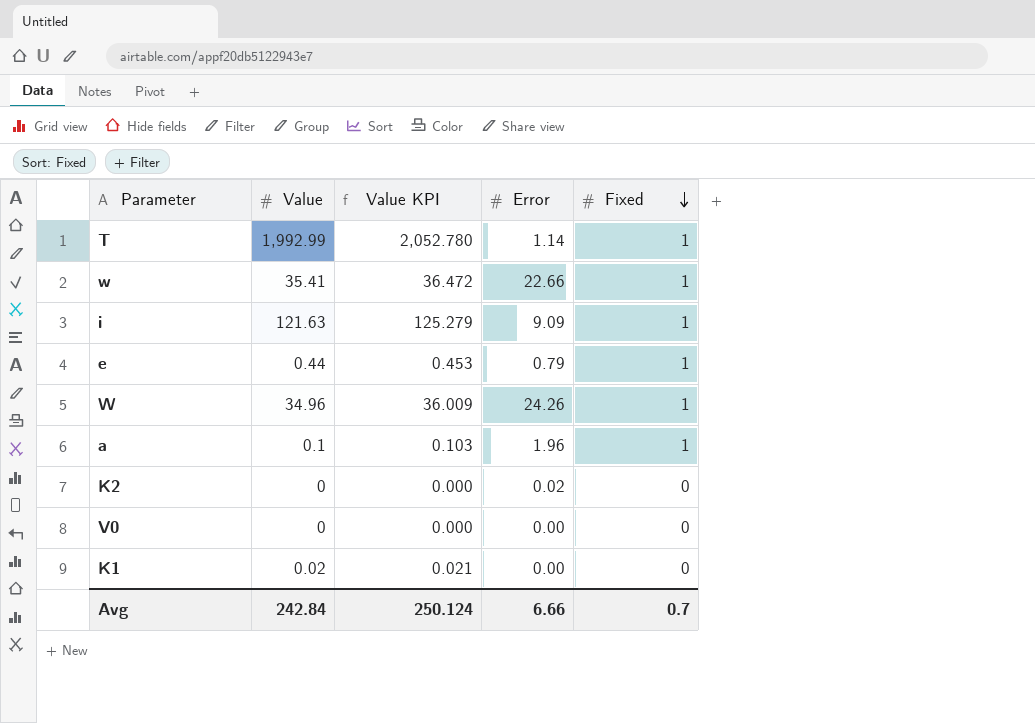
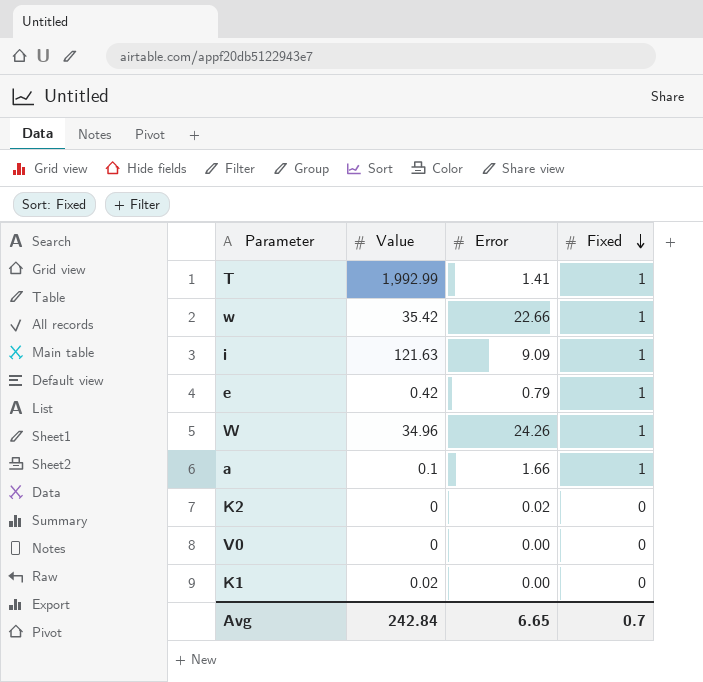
column Value KPI | formula: [Value] * 1.03 -> none
T | Error: 1.14 -> 1.41
w | Value: 35.41 -> 35.42
e | Value: 0.44 -> 0.42
a | Error: 1.96 -> 1.66
Avg | Error: 6.66 -> 6.65

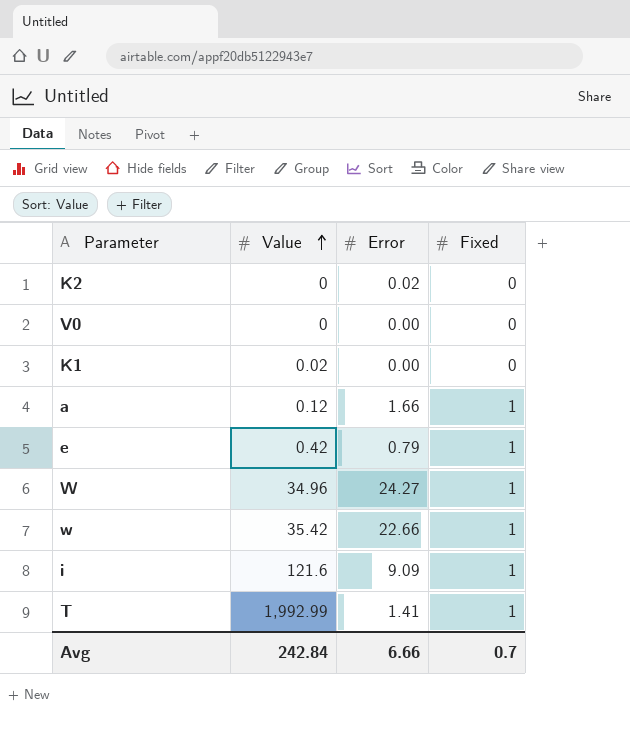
row order: Fixed descending -> Value ascending
a | Value: 0.1 -> 0.12
W | Error: 24.26 -> 24.27
i | Value: 121.63 -> 121.6
Avg | Error: 6.65 -> 6.66

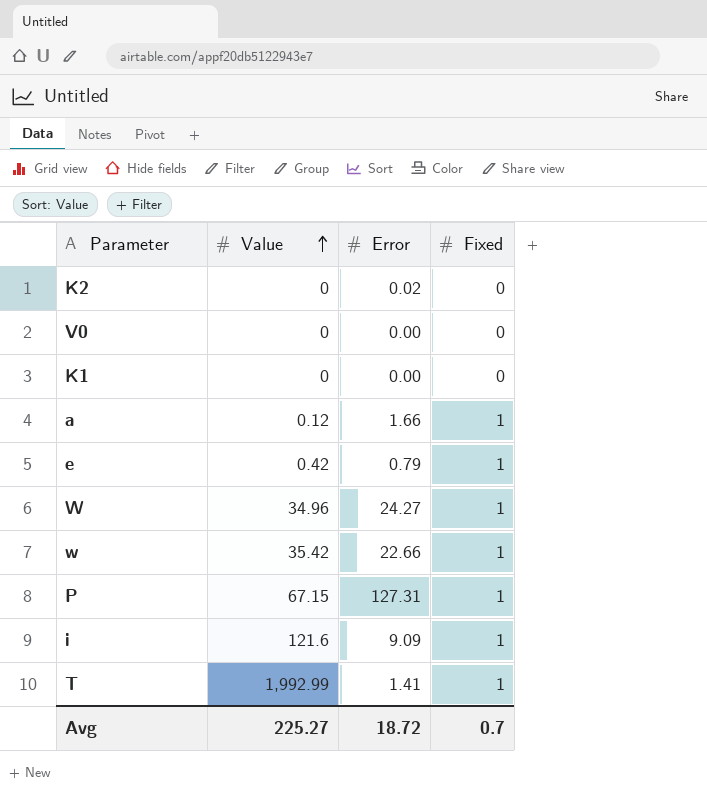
K1 | Value: 0.02 -> 0
row P: none -> 67.15 | 127.31 | 1
Avg | Value: 242.84 -> 225.27
Avg | Error: 6.66 -> 18.72

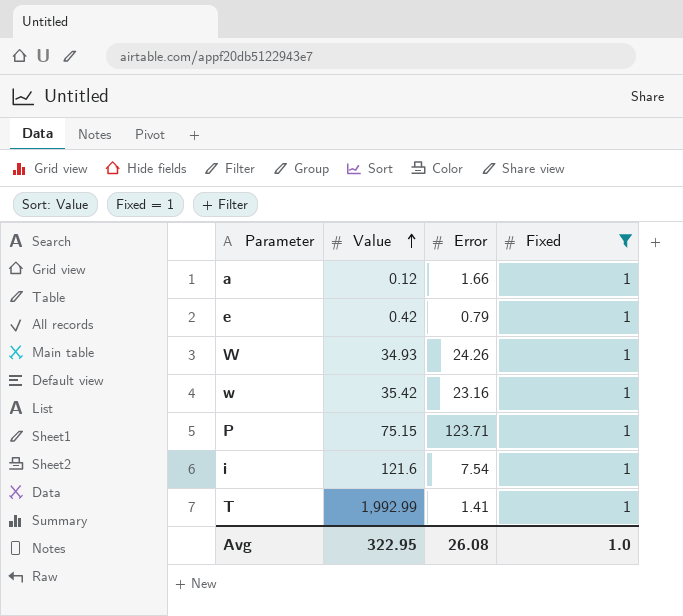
filter: none -> Fixed = 1
W | Value: 34.96 -> 34.93
W | Error: 24.27 -> 24.26
w | Error: 22.66 -> 23.16
P | Value: 67.15 -> 75.15
P | Error: 127.31 -> 123.71
i | Error: 9.09 -> 7.54
Avg | Value: 225.27 -> 322.95
Avg | Error: 18.72 -> 26.08
Avg | Fixed: 0.7 -> 1.0

